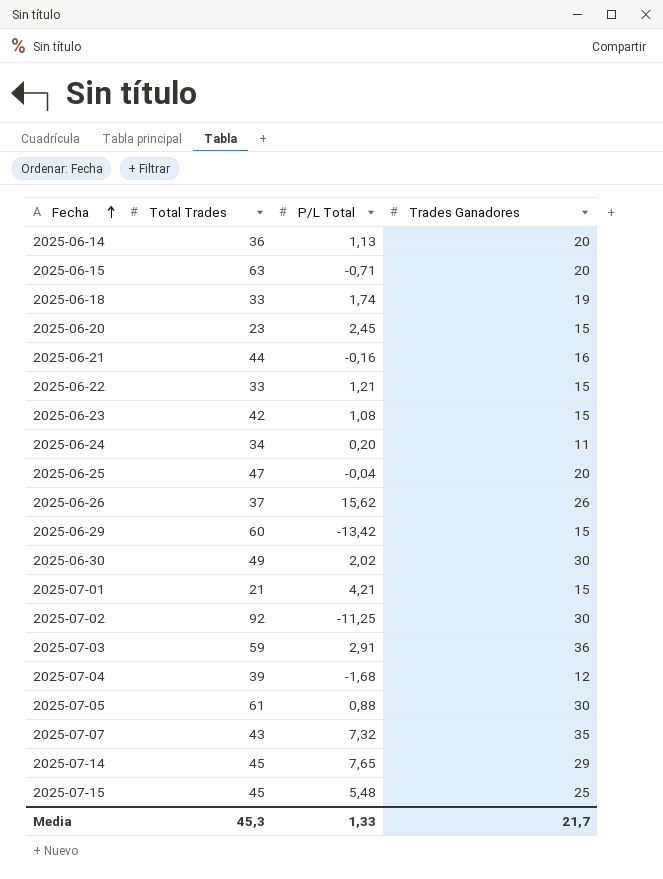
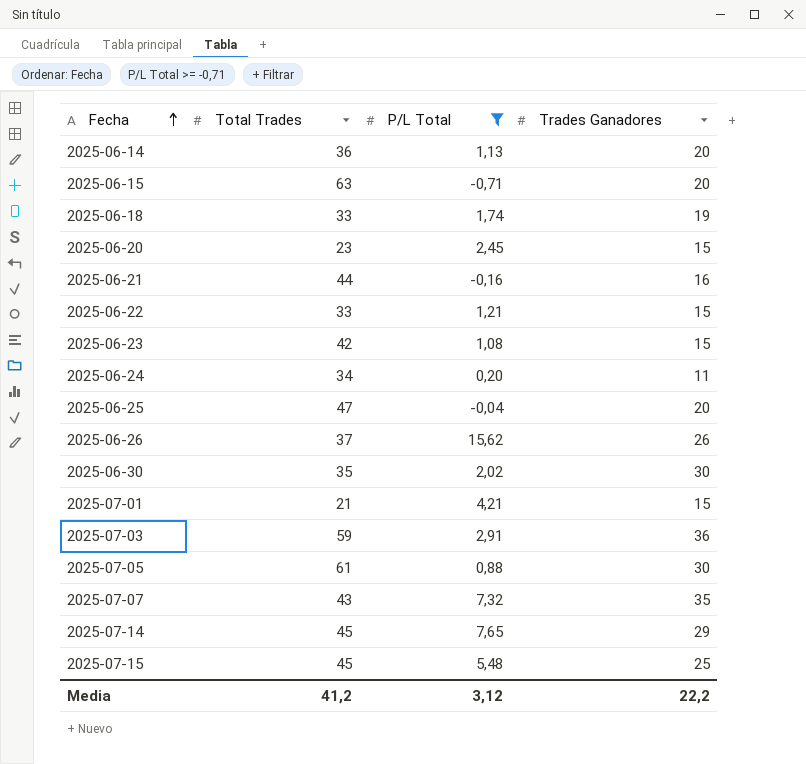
filter: none -> P/L Total >= -0,71
2025-06-30 | Total Trades: 49 -> 35
Media | Total Trades: 45,3 -> 41,2
Media | P/L Total: 1,33 -> 3,12
Media | Trades Ganadores: 21,7 -> 22,2

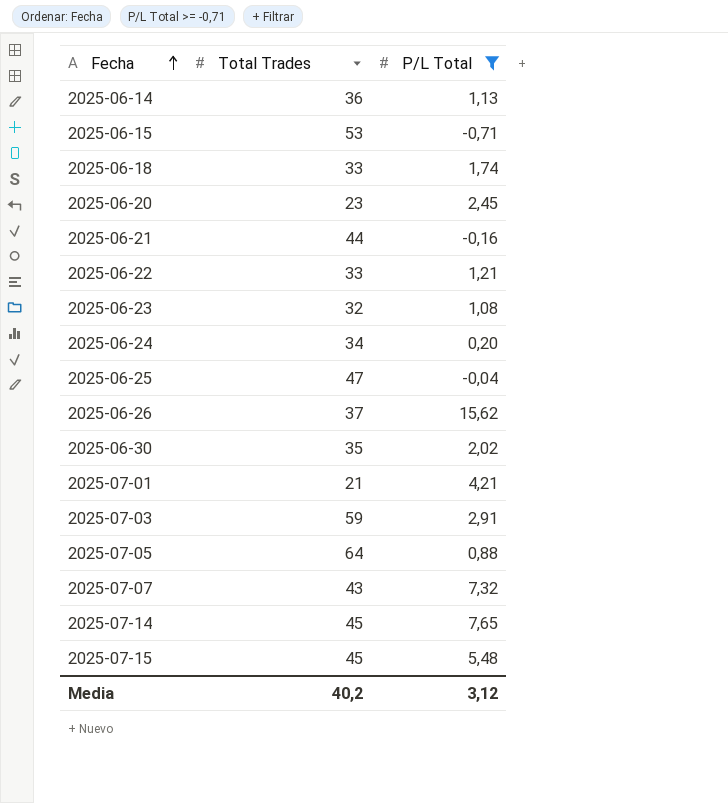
column Trades Ganadores | position: 4 -> none
2025-06-15 | Total Trades: 63 -> 53
2025-06-23 | Total Trades: 42 -> 32
2025-07-05 | Total Trades: 61 -> 64
Media | Total Trades: 41,2 -> 40,2

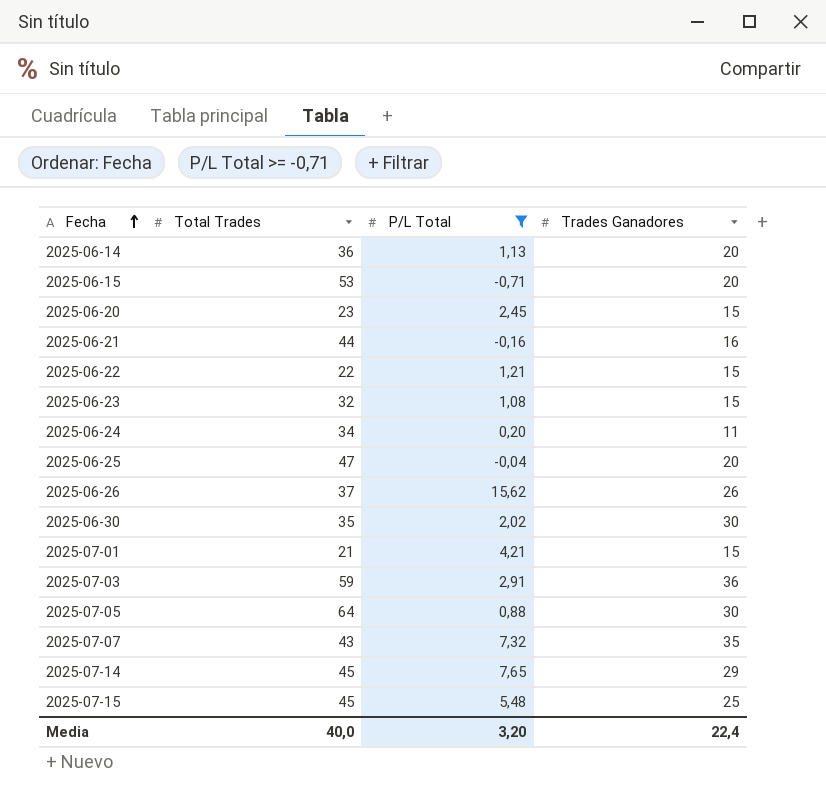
column Trades Ganadores | position: none -> 4
row 2025-06-18: 33 | 1,74 -> none
2025-06-22 | Total Trades: 33 -> 22
Media | Total Trades: 40,2 -> 40,0
Media | P/L Total: 3,12 -> 3,20

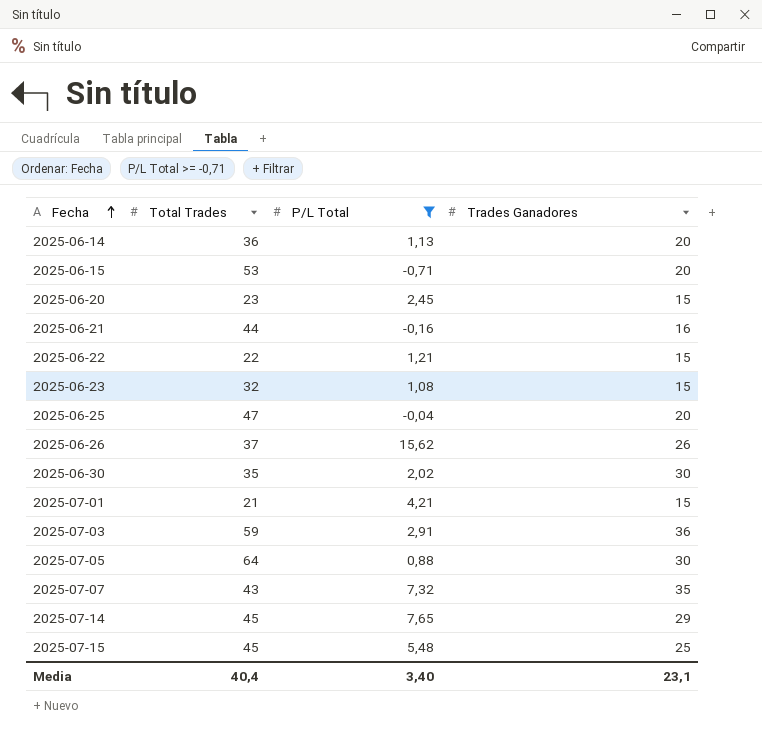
row 2025-06-24: 34 | 0,20 | 11 -> none
Media | Total Trades: 40,0 -> 40,4
Media | P/L Total: 3,20 -> 3,40
Media | Trades Ganadores: 22,4 -> 23,1

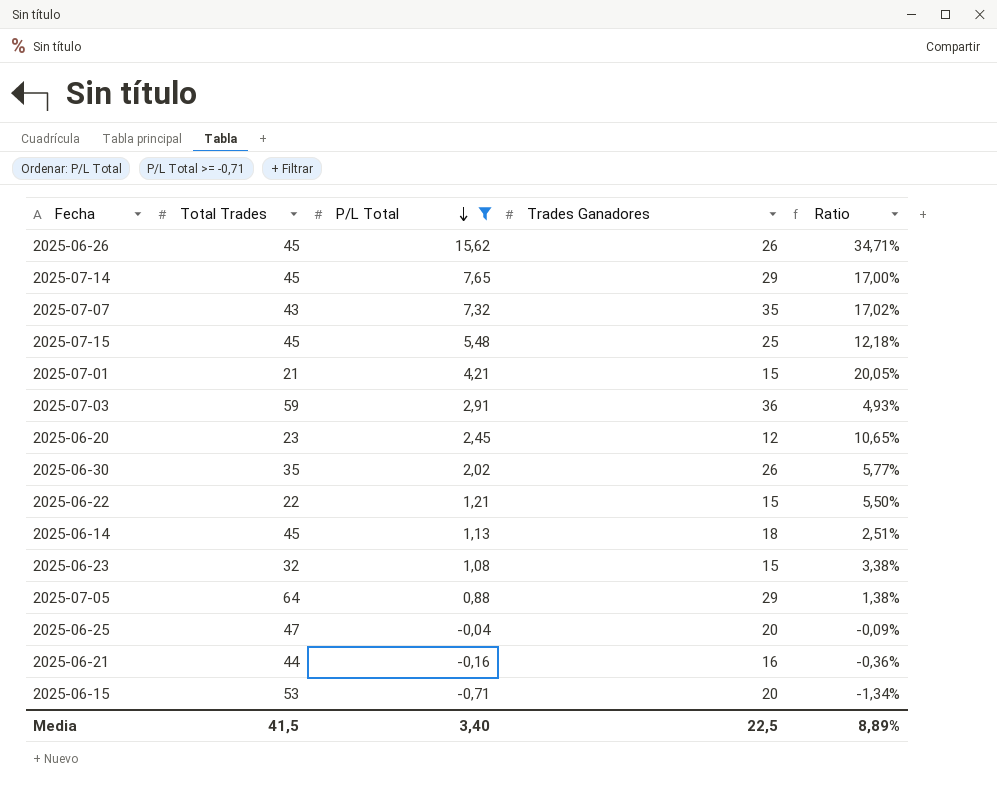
row order: Fecha ascending -> P/L Total descending
column Ratio | formula: none -> [P/L Total] / [Total Trades]
2025-06-26 | Total Trades: 37 -> 45
2025-06-20 | Trades Ganadores: 15 -> 12
2025-06-30 | Trades Ganadores: 30 -> 26
2025-06-14 | Total Trades: 36 -> 45
2025-06-14 | Trades Ganadores: 20 -> 18
2025-07-05 | Trades Ganadores: 30 -> 29
Media | Total Trades: 40,4 -> 41,5
Media | Trades Ganadores: 23,1 -> 22,5

